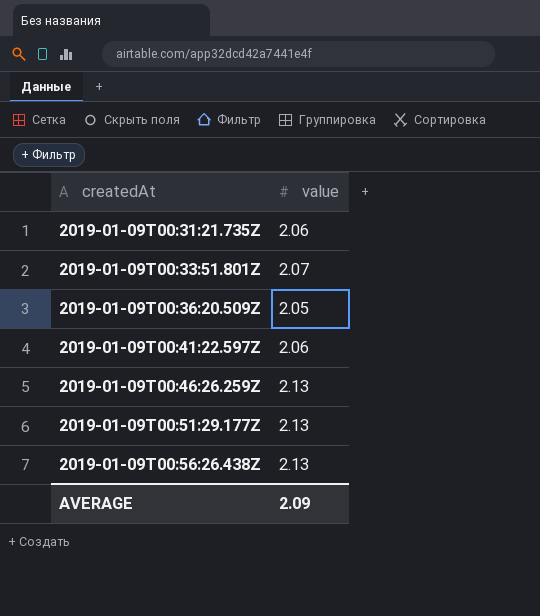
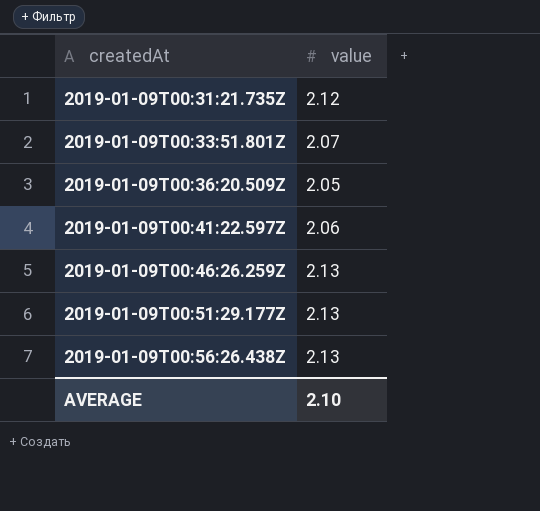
2019-01-09T00:31:21.735Z | value: 2.06 -> 2.12
AVERAGE | value: 2.09 -> 2.10

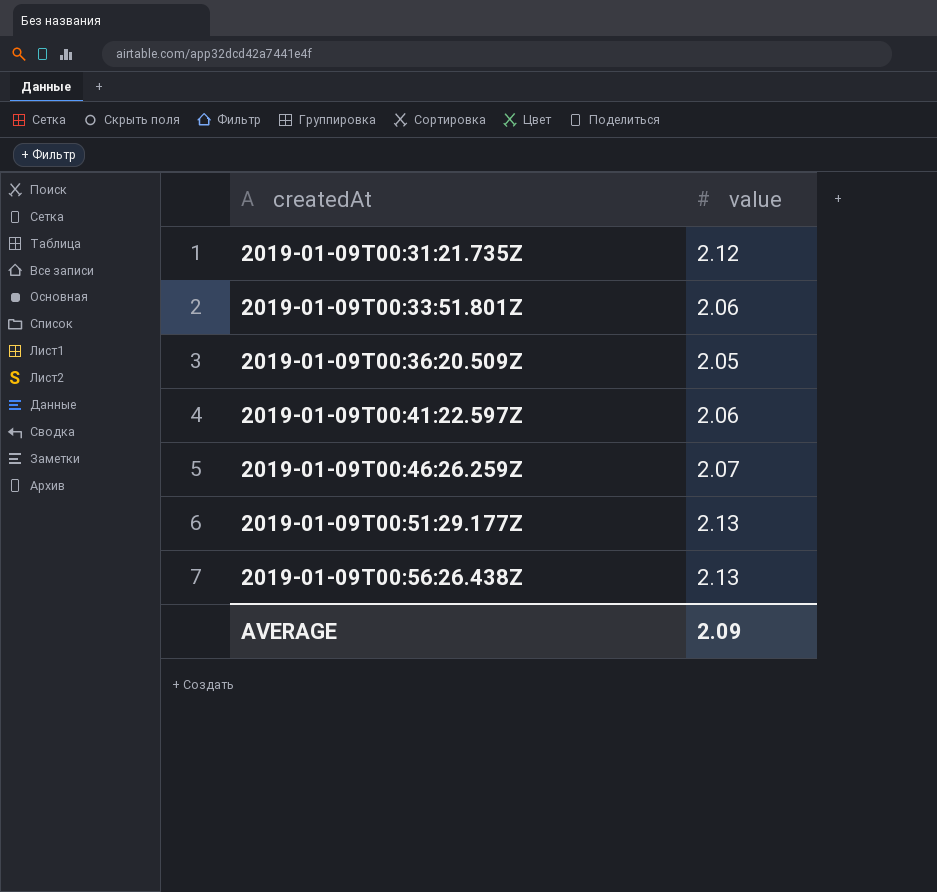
2019-01-09T00:33:51.801Z | value: 2.07 -> 2.06
2019-01-09T00:46:26.259Z | value: 2.13 -> 2.07
AVERAGE | value: 2.10 -> 2.09

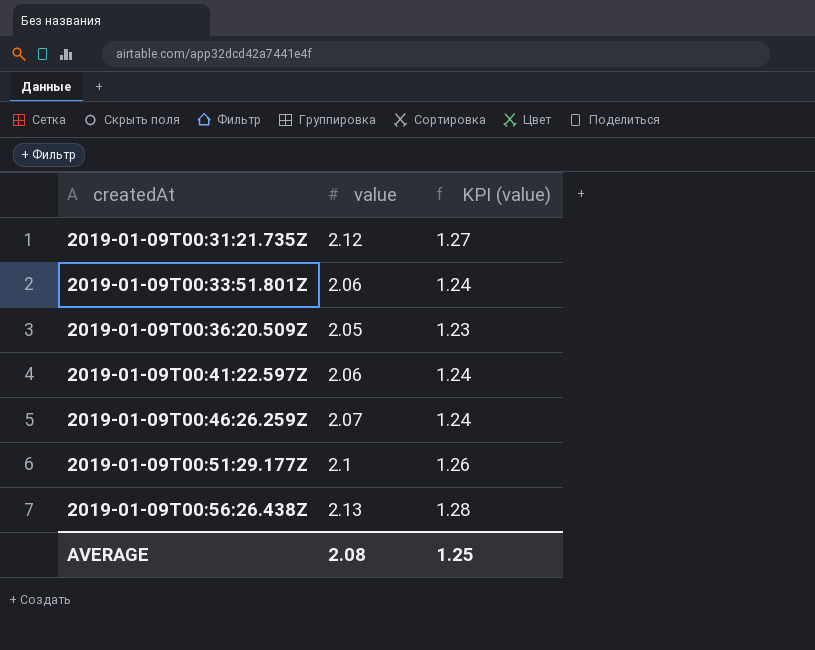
column KPI (value) | formula: none -> [value] * 0.6
2019-01-09T00:51:29.177Z | value: 2.13 -> 2.1
AVERAGE | value: 2.09 -> 2.08

